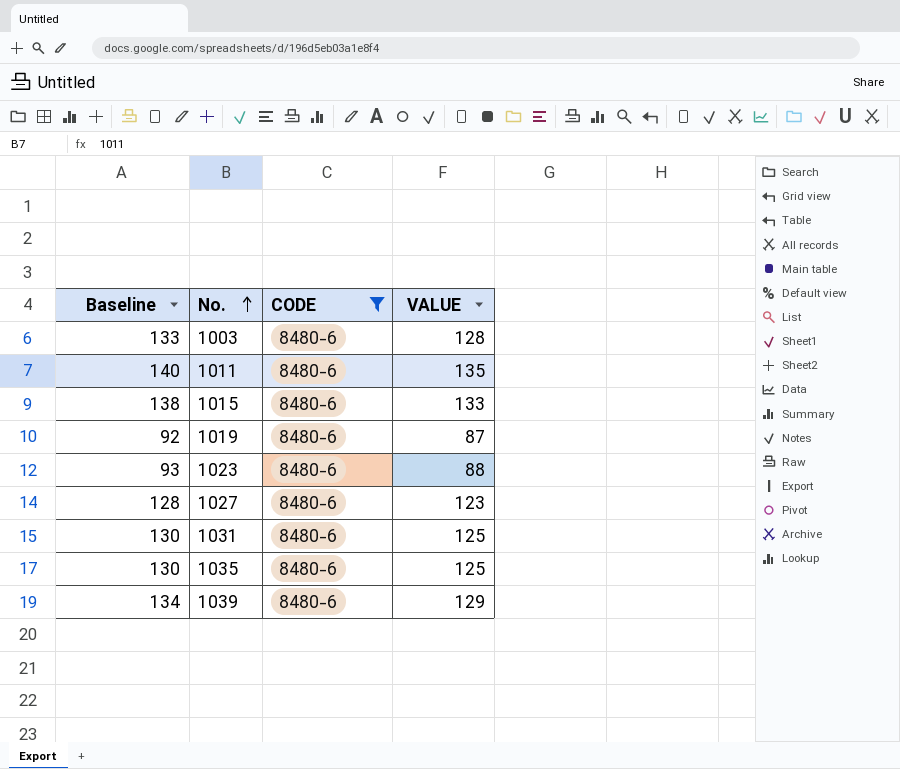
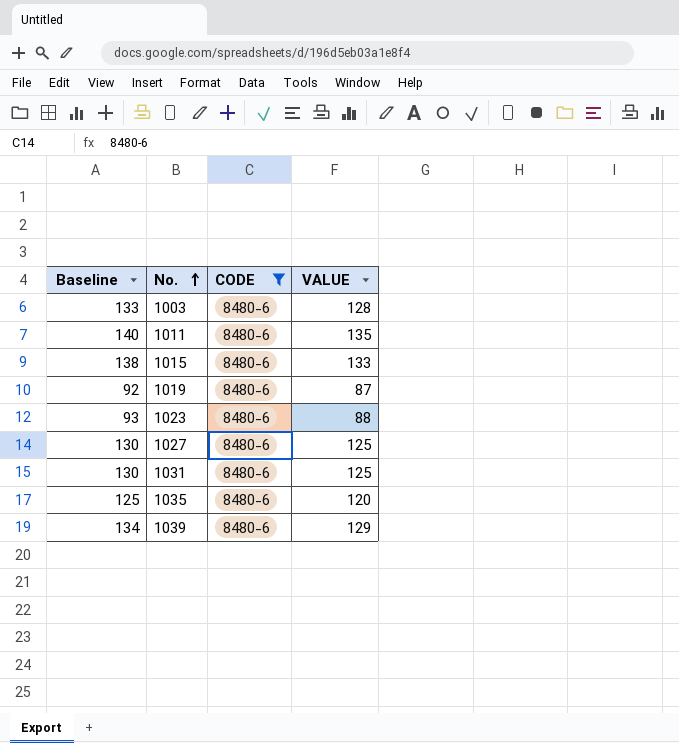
1027 | Baseline: 128 -> 130
1027 | VALUE: 123 -> 125
1035 | Baseline: 130 -> 125
1035 | VALUE: 125 -> 120

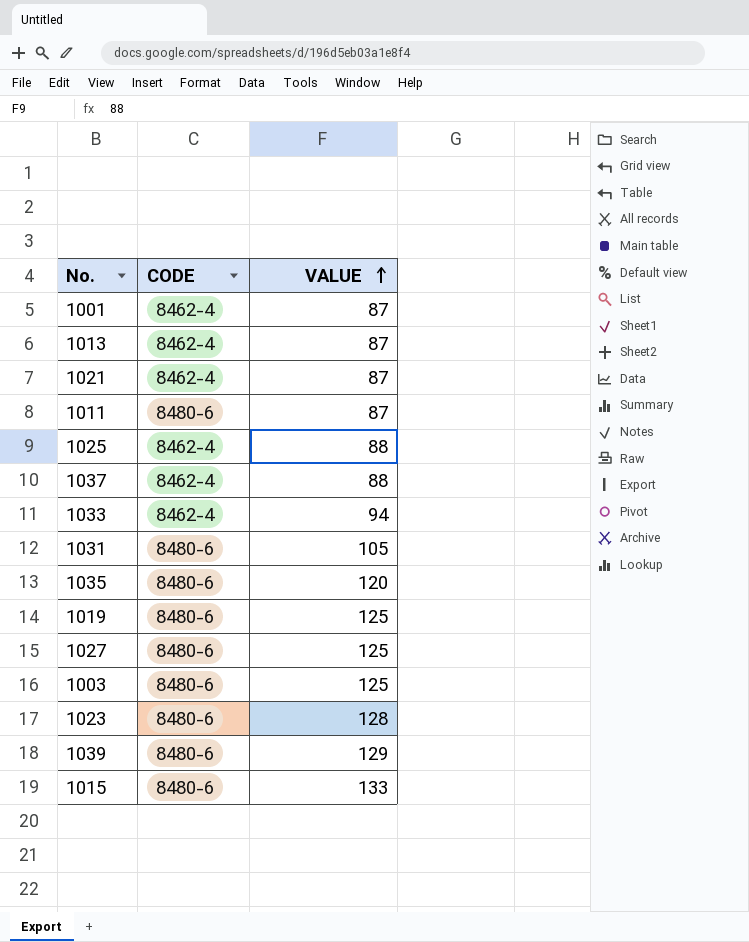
filter: CODE = 8480-6 -> none
row order: No. ascending -> VALUE ascending
column Baseline | formula: [VALUE] + 5 -> none
1011 | VALUE: 135 -> 87
1031 | VALUE: 125 -> 105
1019 | VALUE: 87 -> 125
1003 | VALUE: 128 -> 125
1023 | VALUE: 88 -> 128

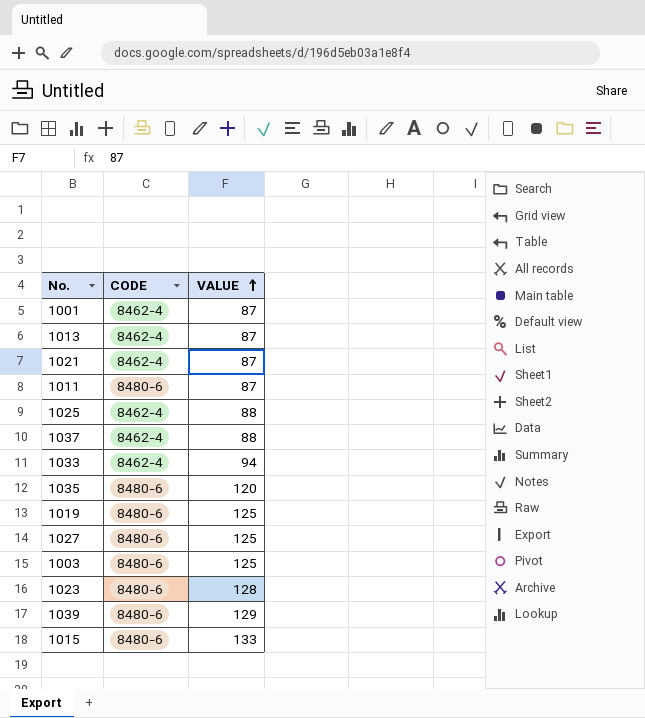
row 1031: 8480-6 | 105 -> none

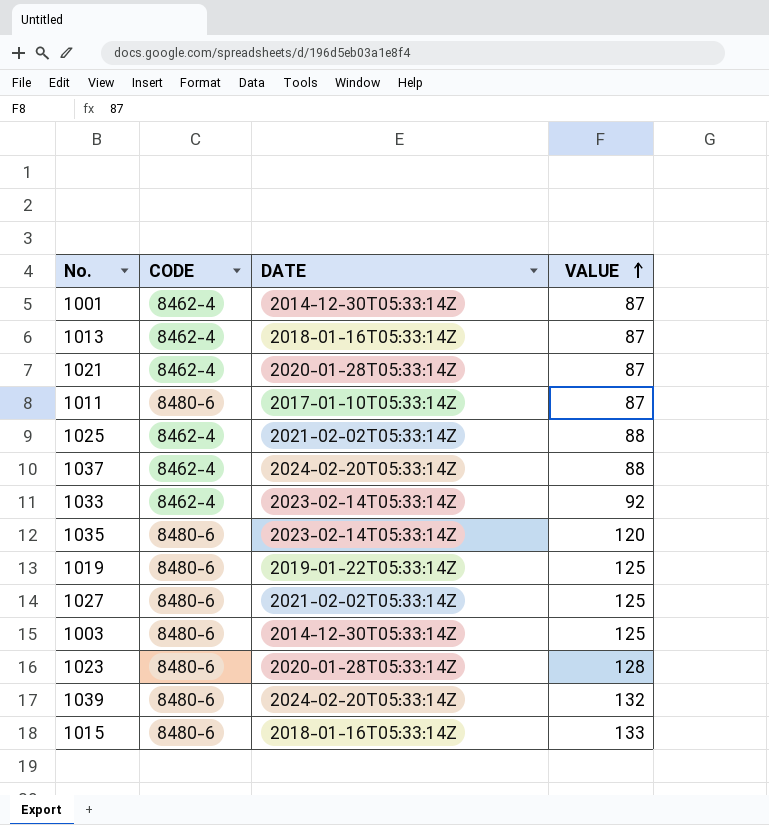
column DATE | position: none -> 3
1033 | VALUE: 94 -> 92
1039 | VALUE: 129 -> 132

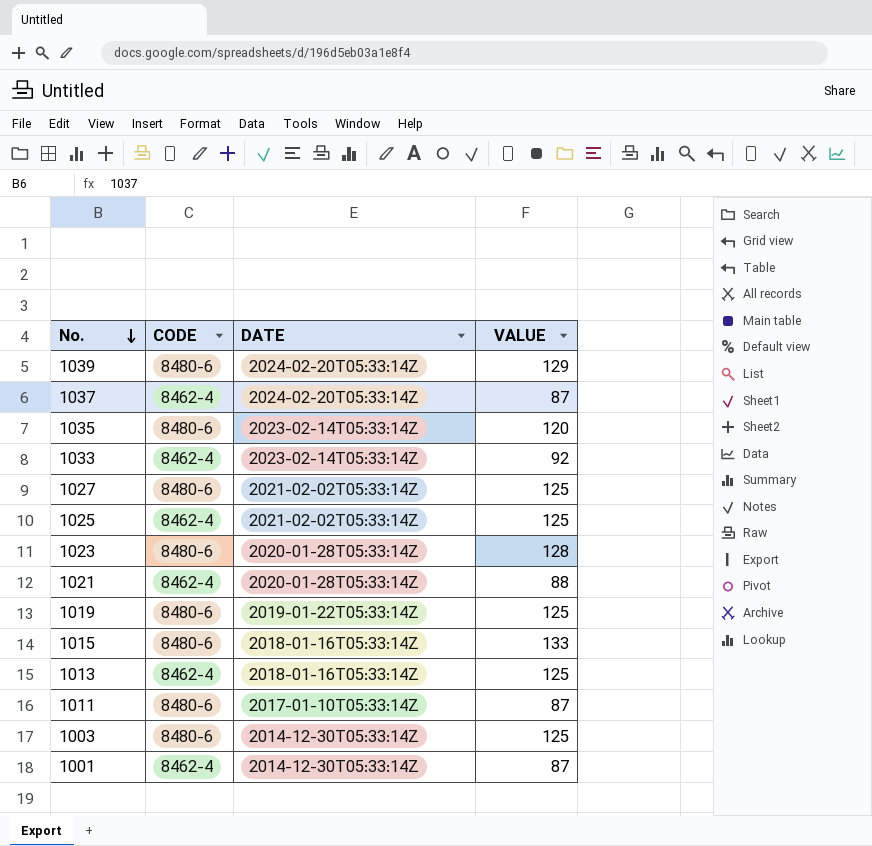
row order: VALUE ascending -> No. descending
1039 | VALUE: 132 -> 129
1037 | VALUE: 88 -> 87
1025 | VALUE: 88 -> 125
1021 | VALUE: 87 -> 88
1013 | VALUE: 87 -> 125

